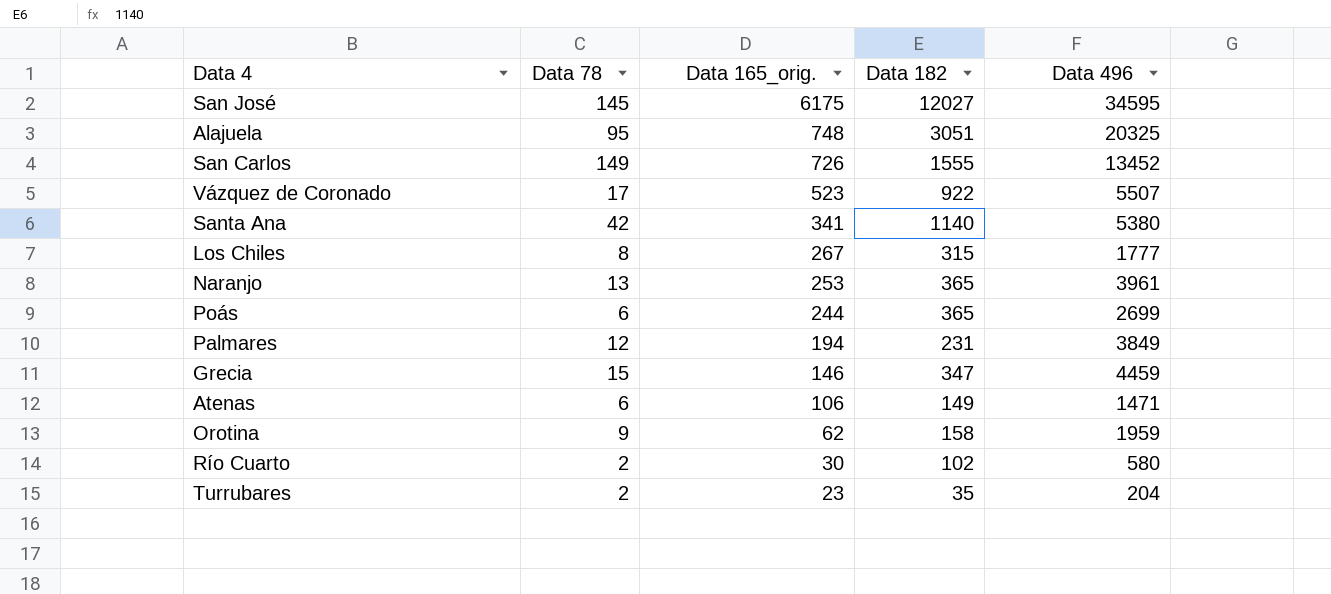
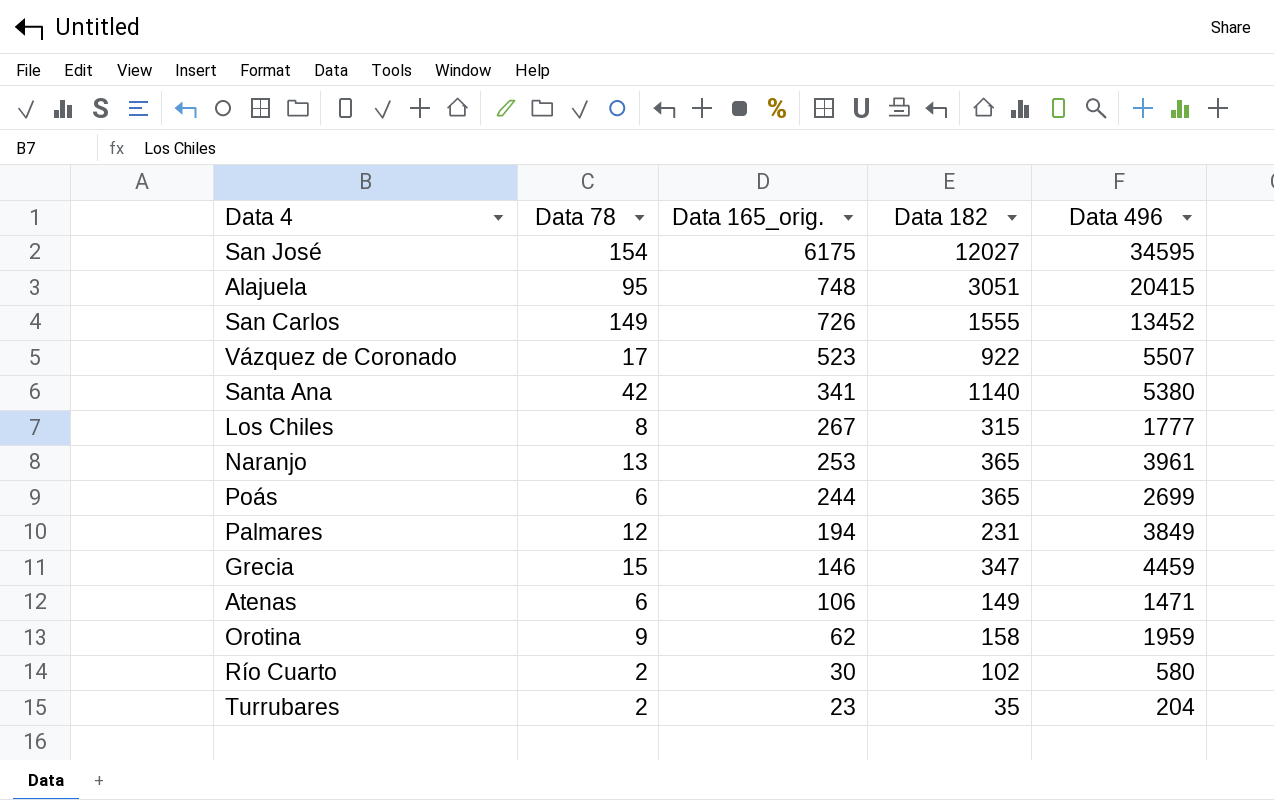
San José | Data 78: 145 -> 154
Alajuela | Data 496: 20325 -> 20415

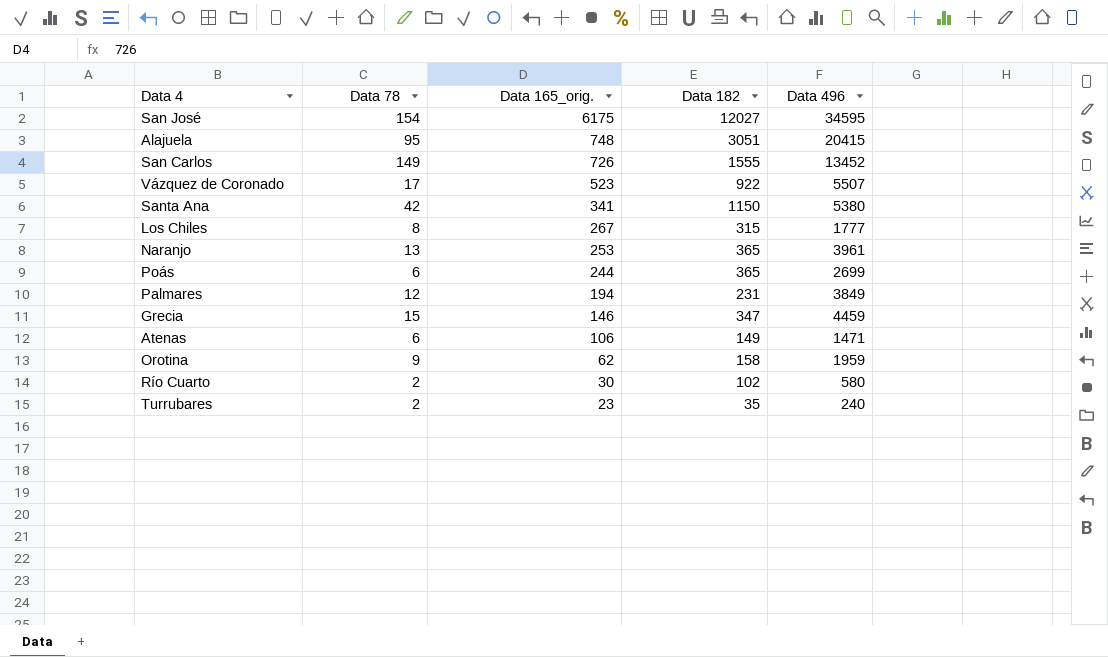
Santa Ana | Data 182: 1140 -> 1150
Turrubares | Data 496: 204 -> 240

